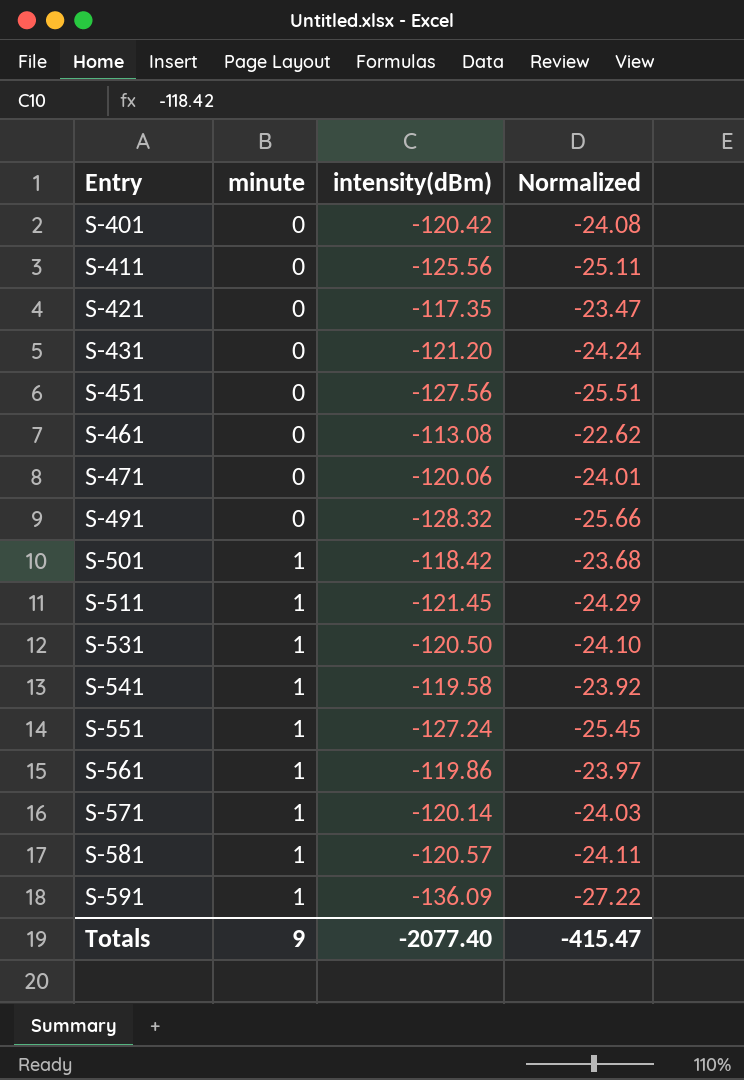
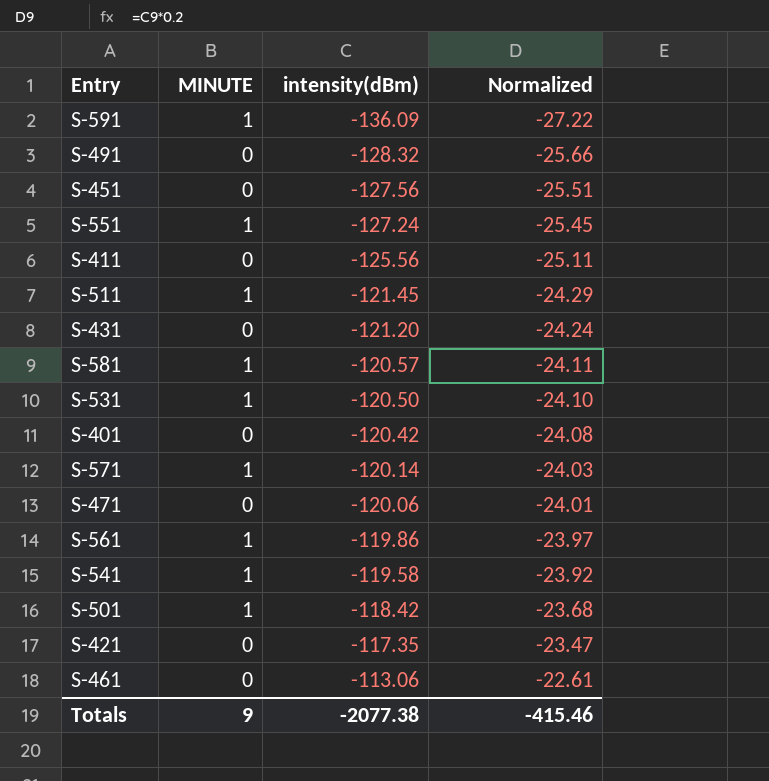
row order: Entry ascending -> intensity(dBm) ascending
column name: minute -> MINUTE
S-461 | intensity(dBm): -113.08 -> -113.06
S-461 | Normalized: -22.62 -> -22.61
Totals | intensity(dBm): -2077.40 -> -2077.38
Totals | Normalized: -415.47 -> -415.46

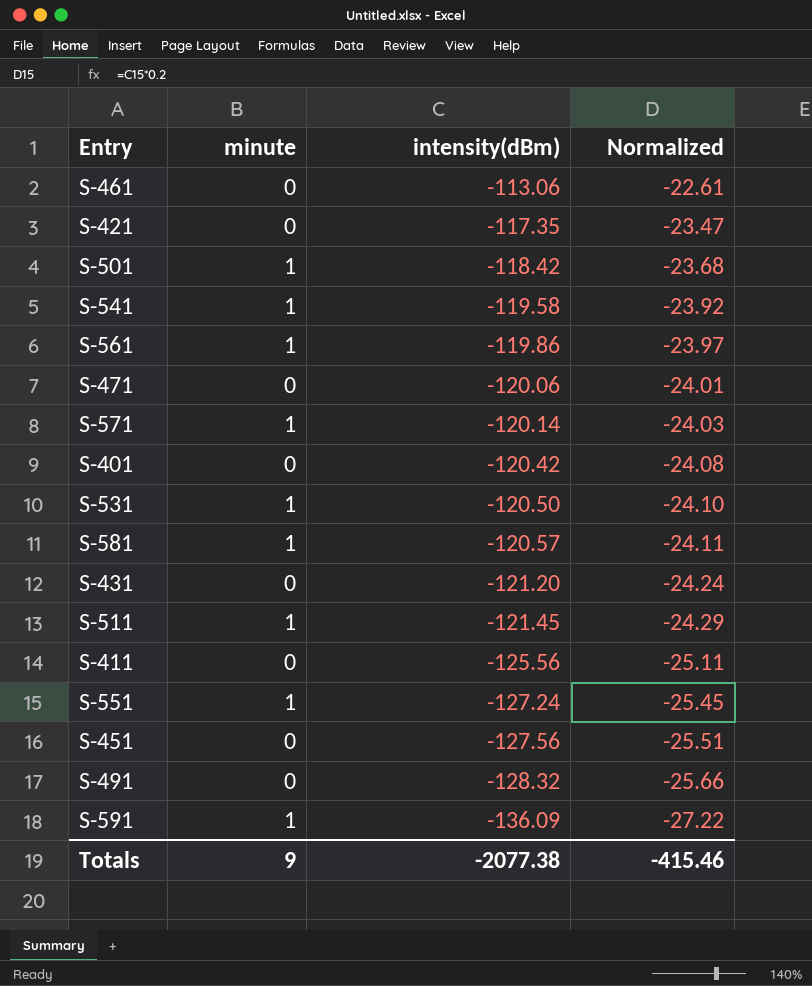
row order: intensity(dBm) ascending -> intensity(dBm) descending
column name: MINUTE -> minute

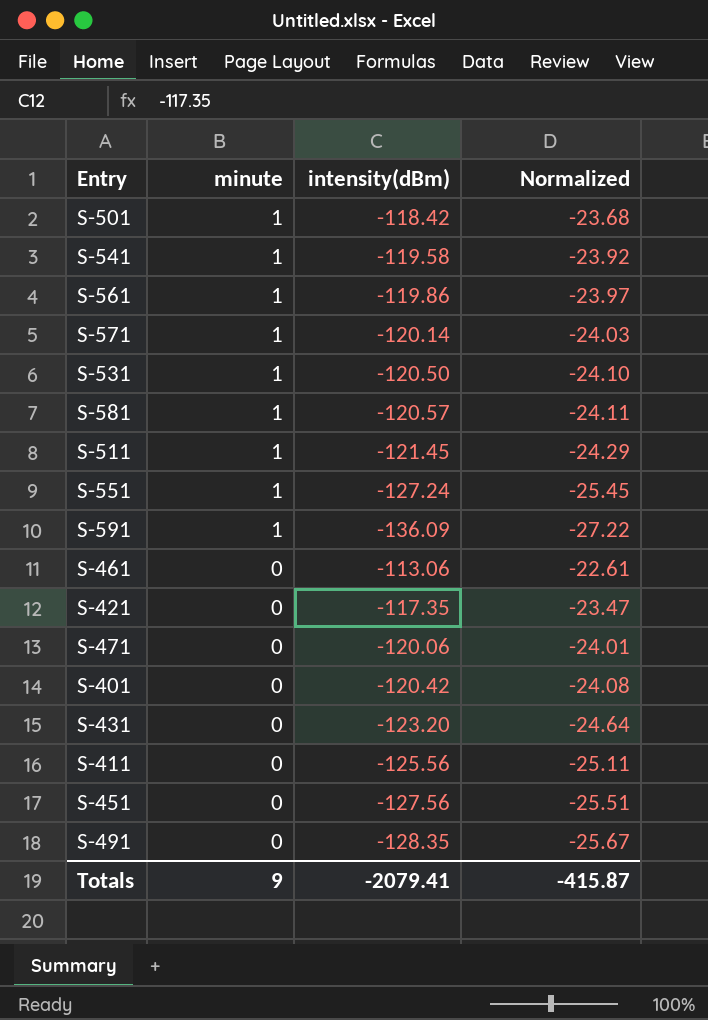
row order: intensity(dBm) descending -> minute descending
S-431 | intensity(dBm): -121.20 -> -123.20
S-431 | Normalized: -24.24 -> -24.64
S-491 | intensity(dBm): -128.32 -> -128.35
S-491 | Normalized: -25.66 -> -25.67
Totals | intensity(dBm): -2077.38 -> -2079.41
Totals | Normalized: -415.46 -> -415.87

